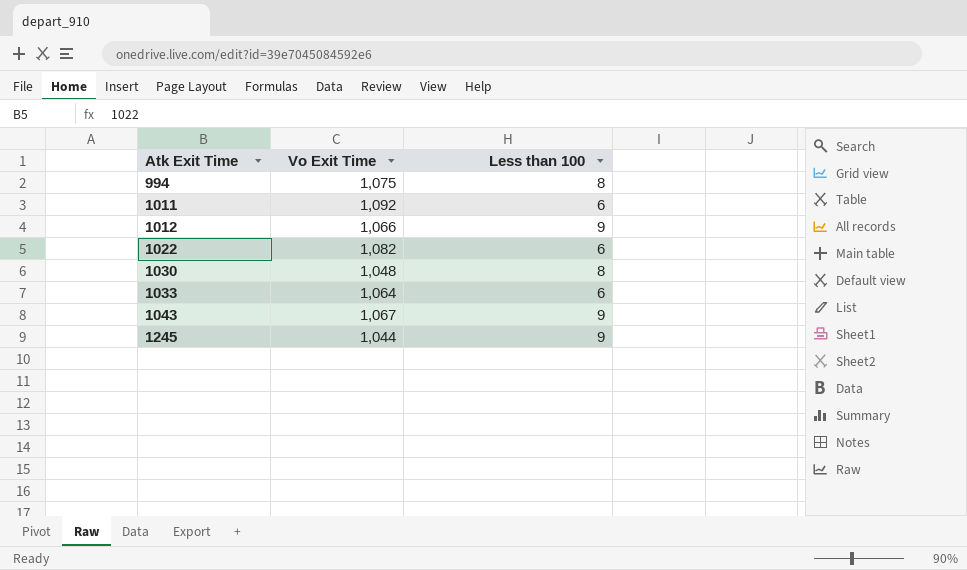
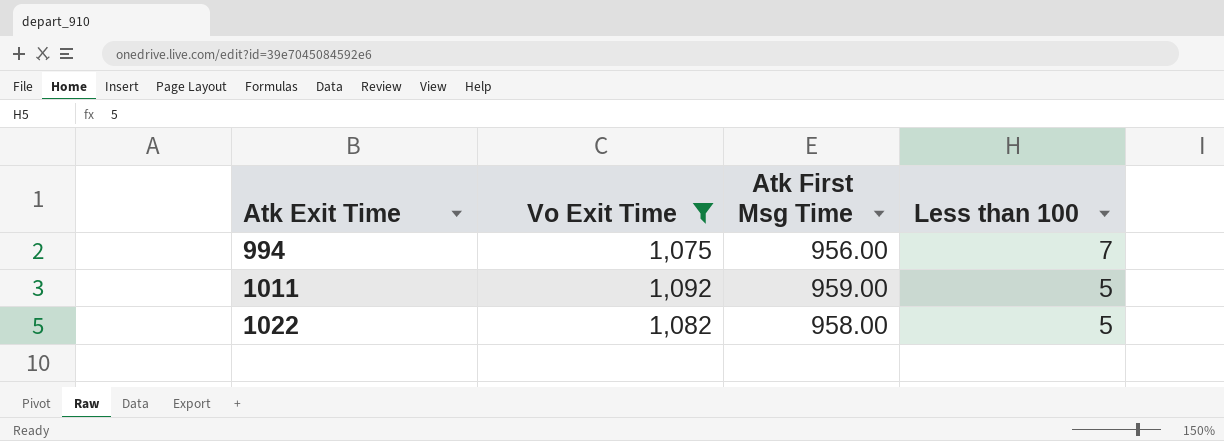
filter: none -> Vo Exit Time >= 1,075
column Atk First Msg Time | position: none -> 3
994 | Less than 100: 8 -> 7
1011 | Less than 100: 6 -> 5
1022 | Less than 100: 6 -> 5

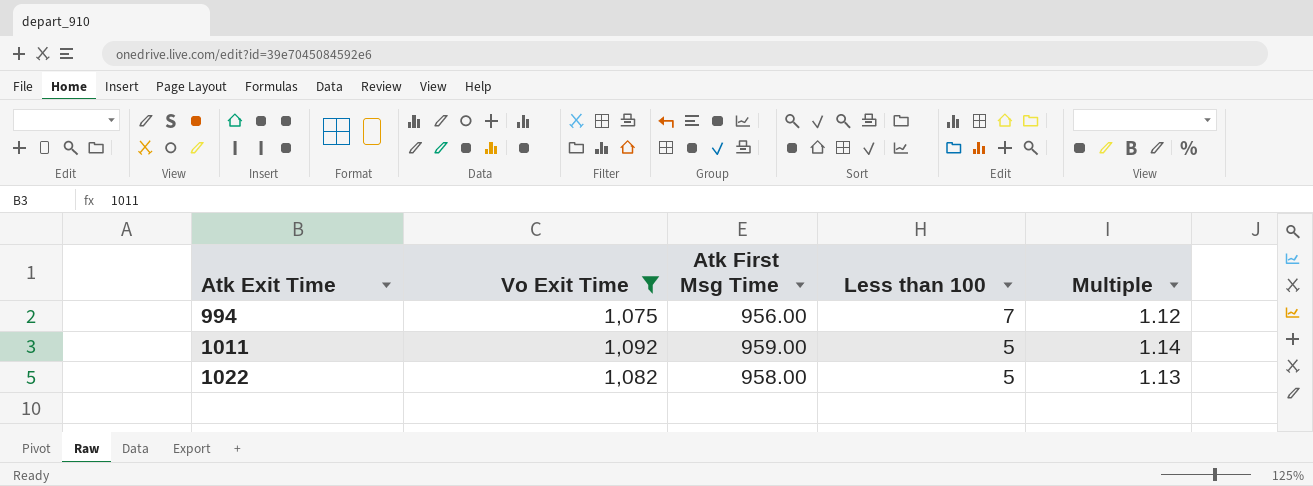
column Multiple | formula: none -> [Vo Exit Time] / [Atk First Msg Time]

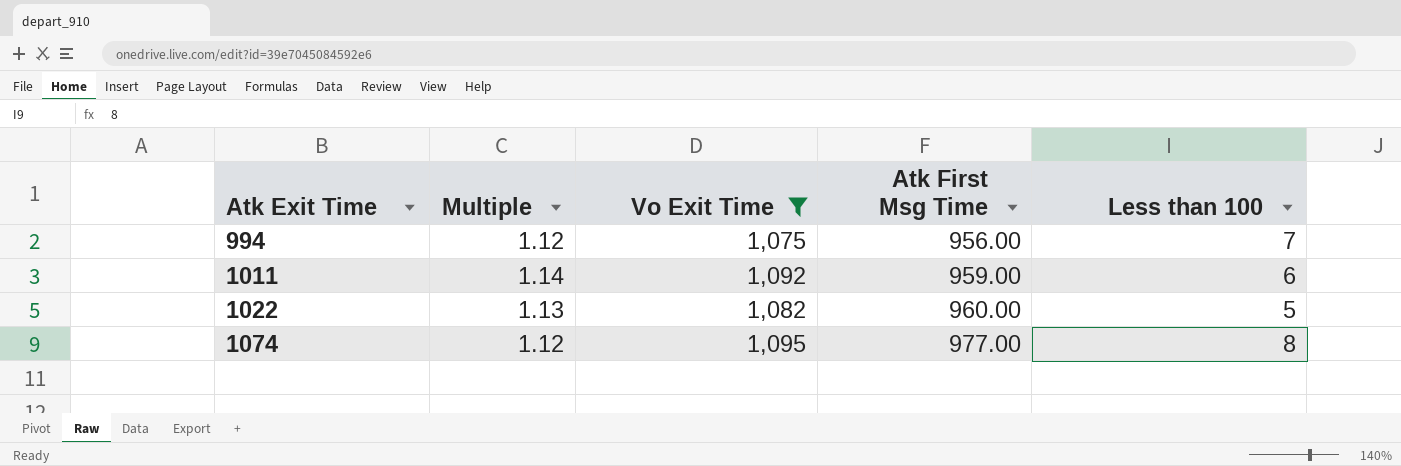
column Multiple | position: 5 -> 2
1011 | Less than 100: 5 -> 6
1022 | Atk First Msg Time: 958.00 -> 960.00
row 1074: none -> 1.12 | 1,095 | 977.00 | 8

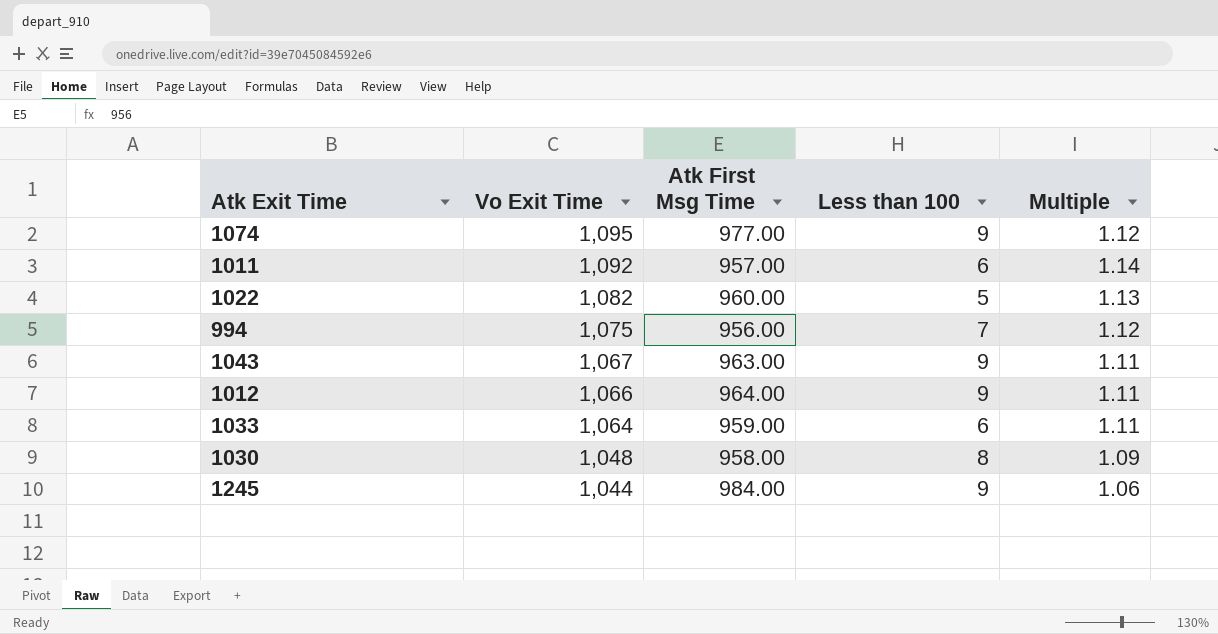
filter: Vo Exit Time >= 1,075 -> none
row order: Atk Exit Time ascending -> Vo Exit Time descending
column Multiple | position: 2 -> 5
1074 | Less than 100: 8 -> 9
1011 | Atk First Msg Time: 959.00 -> 957.00

